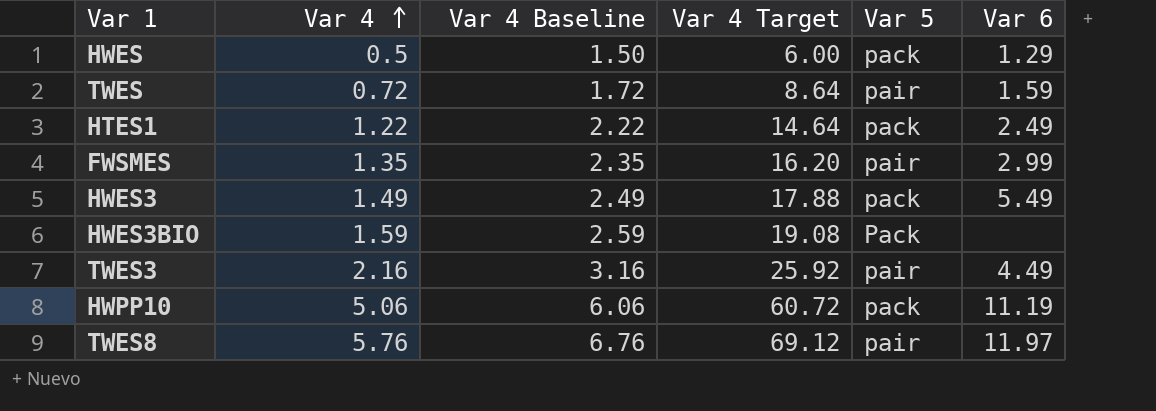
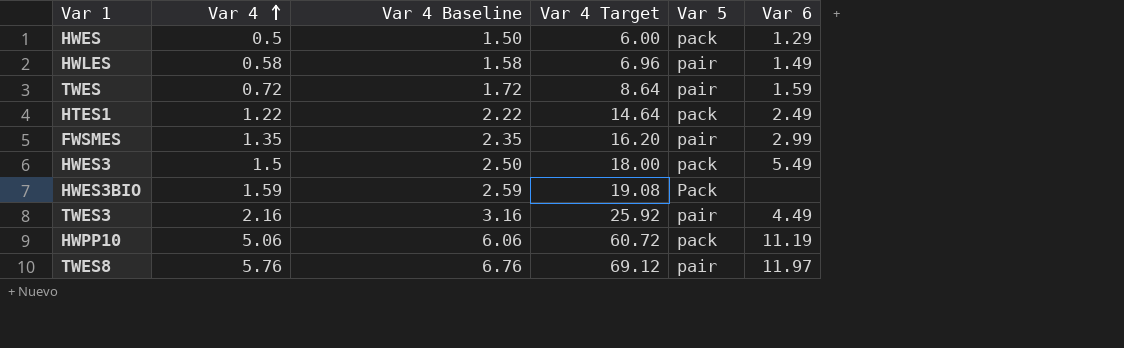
row HWLES: none -> 0.58 | 1.58 | 6.96 | pair | 1.49
HWES3 | Var 4: 1.49 -> 1.5
HWES3 | Var 4 Baseline: 2.49 -> 2.50
HWES3 | Var 4 Target: 17.88 -> 18.00

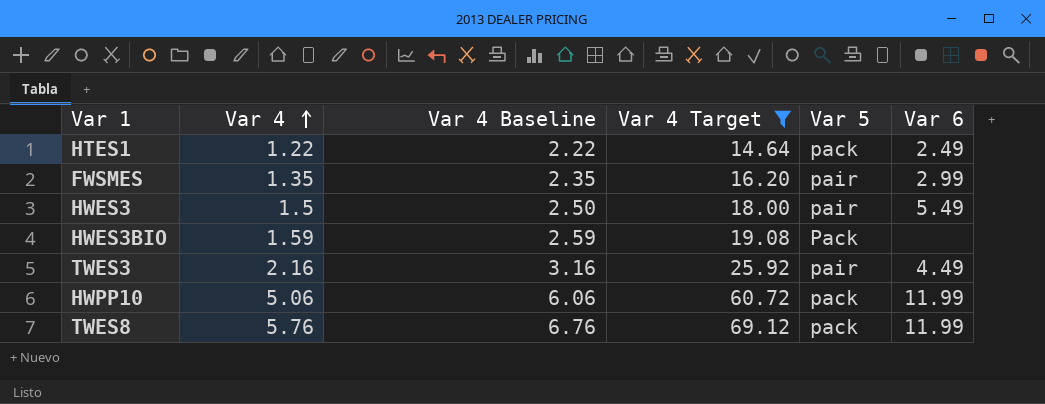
filter: none -> Var 4 Target >= 14.64
HWES3 | Var 5: pack -> pair
HWPP10 | Var 6: 11.19 -> 11.99
TWES8 | Var 5: pair -> pack
TWES8 | Var 6: 11.97 -> 11.99

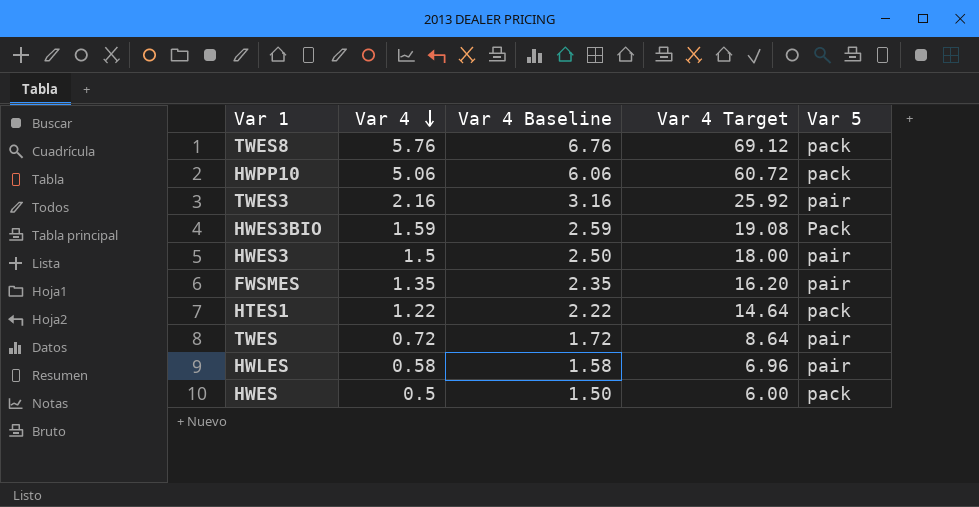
filter: Var 4 Target >= 14.64 -> none
row order: Var 4 ascending -> Var 4 descending
column Var 6 | position: 6 -> none

